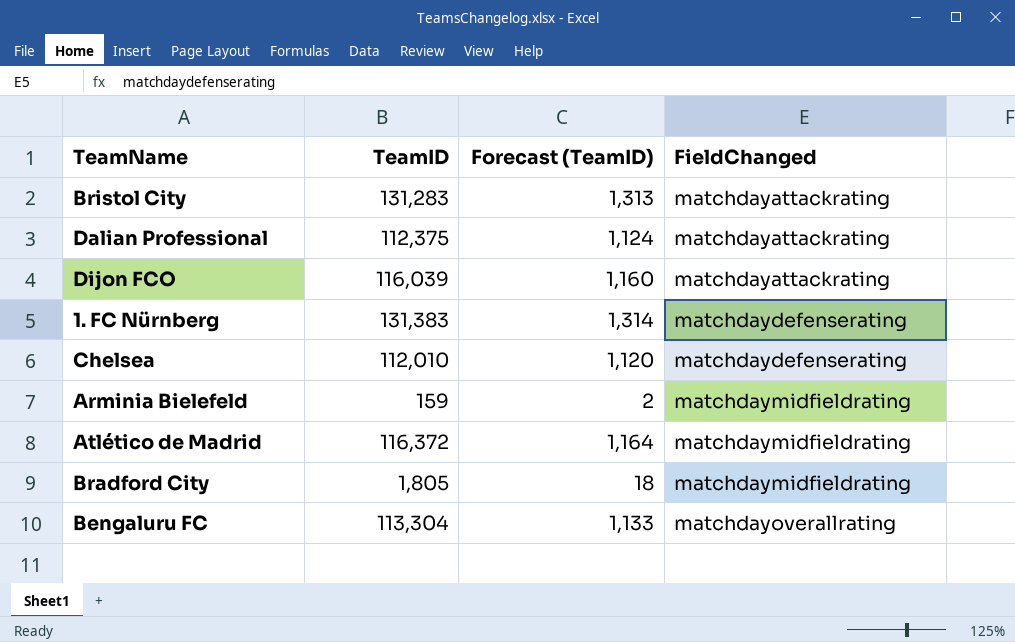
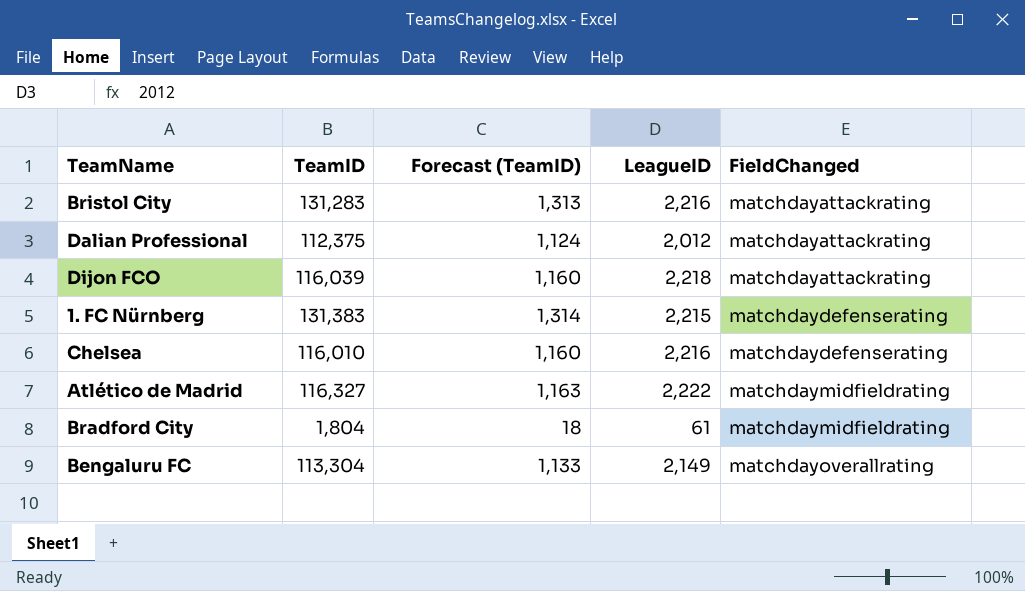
column LeagueID | position: none -> 4
row Arminia Bielefeld: 159 | 2 | matchdaymidfieldrating -> none
Chelsea | TeamID: 112,010 -> 116,010
Chelsea | Forecast (TeamID): 1,120 -> 1,160
Atlético de Madrid | TeamID: 116,372 -> 116,327
Atlético de Madrid | Forecast (TeamID): 1,164 -> 1,163
Bradford City | TeamID: 1,805 -> 1,804

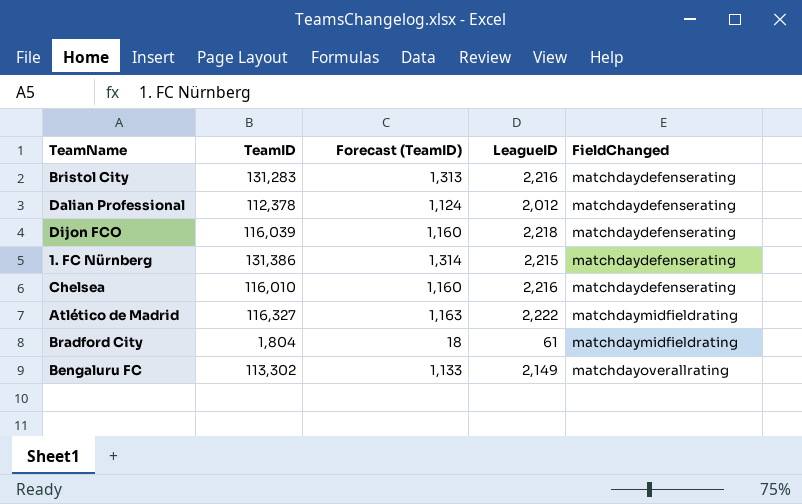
Bristol City | FieldChanged: matchdayattackrating -> matchdaydefenserating
Dalian Professional | TeamID: 112,375 -> 112,378
Dalian Professional | FieldChanged: matchdayattackrating -> matchdaydefenserating
Dijon FCO | FieldChanged: matchdayattackrating -> matchdaydefenserating
1. FC Nürnberg | TeamID: 131,383 -> 131,386
Bengaluru FC | TeamID: 113,304 -> 113,302

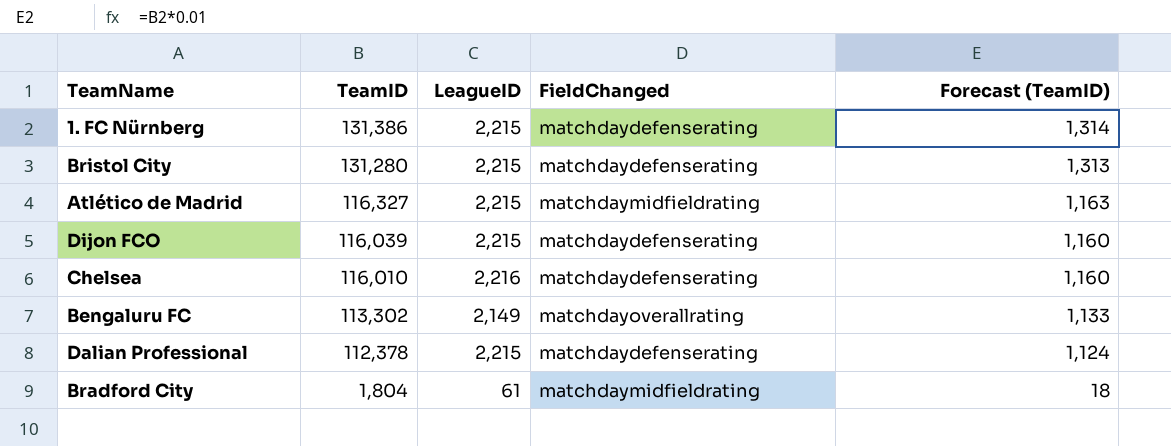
row order: FieldChanged ascending -> TeamID descending
column Forecast (TeamID) | position: 3 -> 5
Bristol City | TeamID: 131,283 -> 131,280
Bristol City | LeagueID: 2,216 -> 2,215
Atlético de Madrid | LeagueID: 2,222 -> 2,215
Dijon FCO | LeagueID: 2,218 -> 2,215
Dalian Professional | LeagueID: 2,012 -> 2,215

